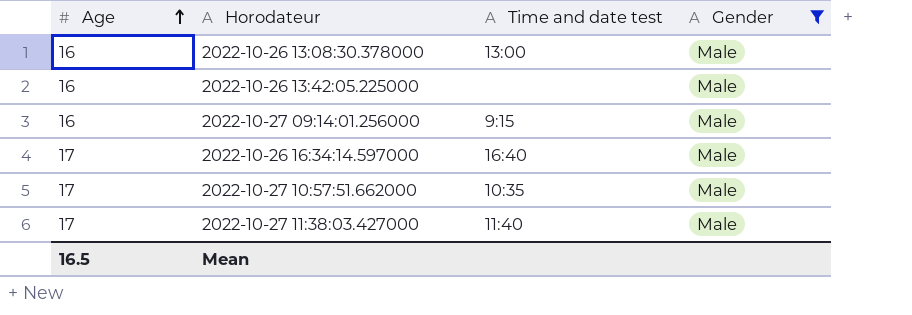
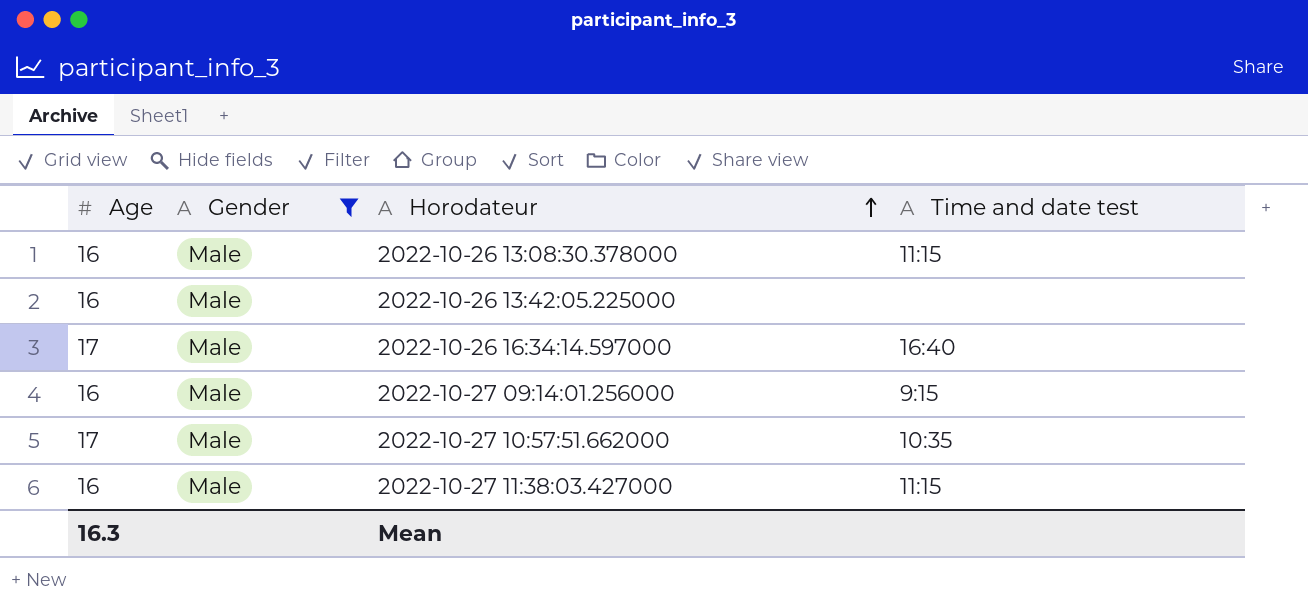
row order: Age ascending -> Horodateur ascending
column Gender | position: 4 -> 2
2022-10-26 13:08:30.378000 | Time and date test: 13:00 -> 11:15
2022-10-27 11:38:03.427000 | Age: 17 -> 16
2022-10-27 11:38:03.427000 | Time and date test: 11:40 -> 11:15
Mean | Age: 16.5 -> 16.3

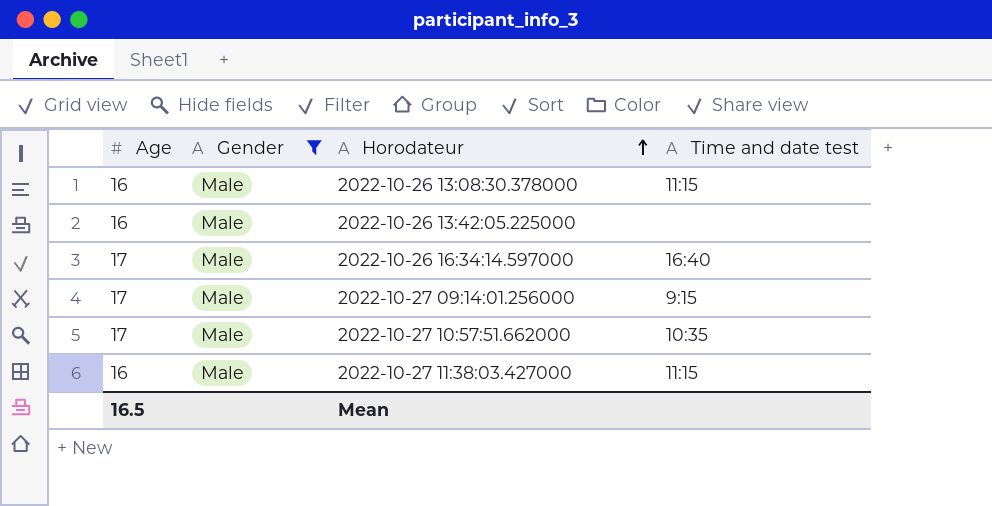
2022-10-27 09:14:01.256000 | Age: 16 -> 17
Mean | Age: 16.3 -> 16.5

